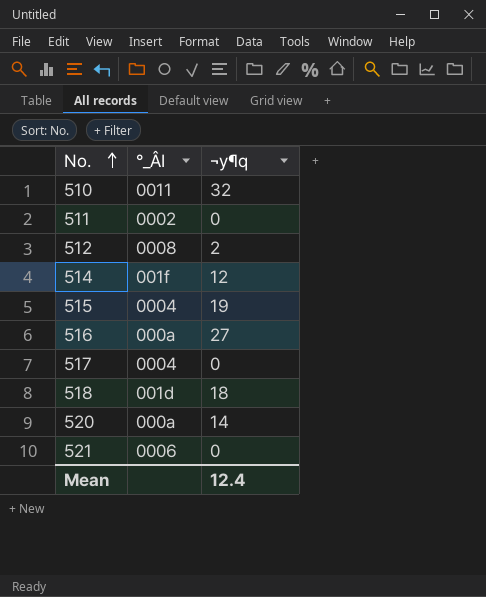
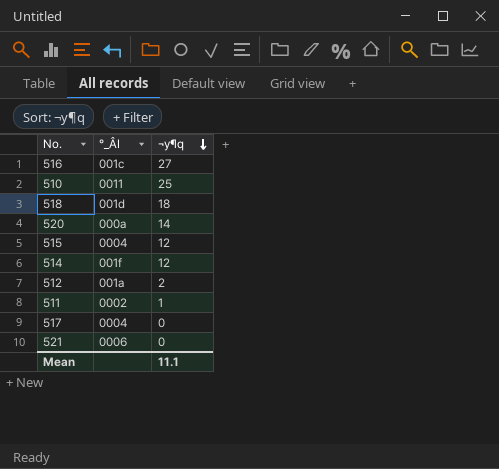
row order: No. ascending -> ¬y¶q descending
516 | °_ÂI: 000a -> 001c
510 | ¬y¶q: 32 -> 25
515 | ¬y¶q: 19 -> 12
512 | °_ÂI: 0008 -> 001a
511 | ¬y¶q: 0 -> 1
Mean | ¬y¶q: 12.4 -> 11.1

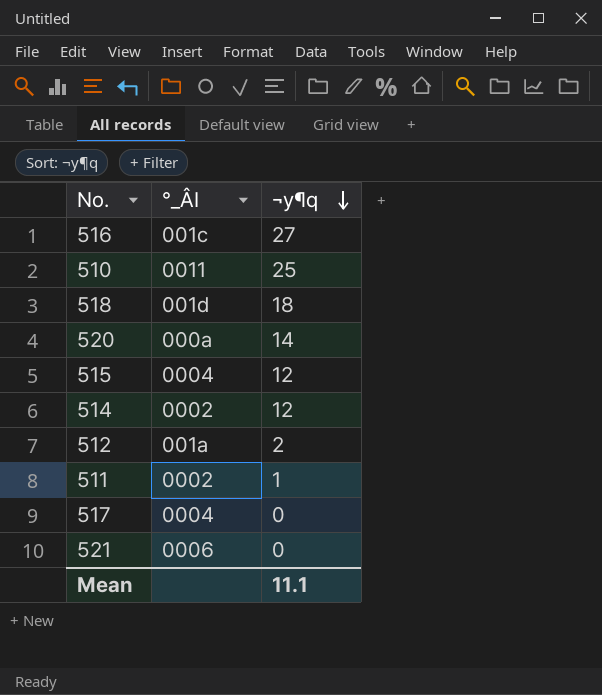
514 | °_ÂI: 001f -> 0002

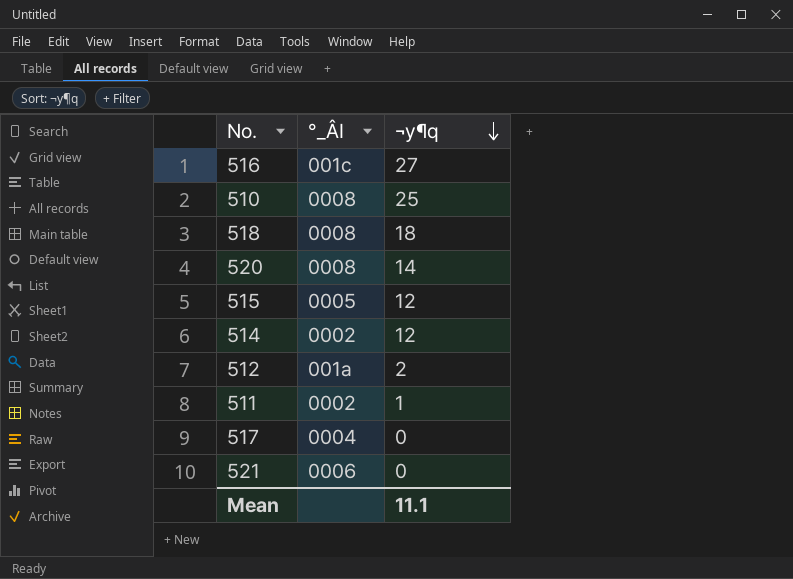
510 | °_ÂI: 0011 -> 0008
518 | °_ÂI: 001d -> 0008
520 | °_ÂI: 000a -> 0008
515 | °_ÂI: 0004 -> 0005

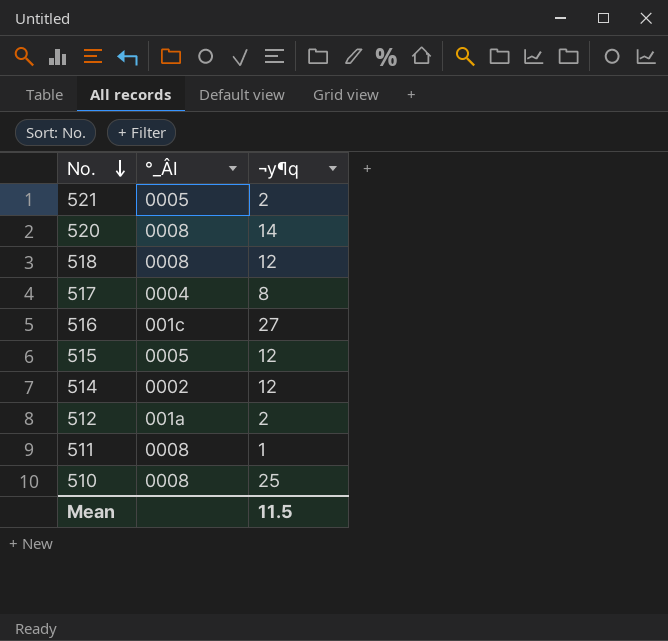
row order: ¬y¶q descending -> No. descending
521 | °_ÂI: 0006 -> 0005
521 | ¬y¶q: 0 -> 2
518 | ¬y¶q: 18 -> 12
517 | ¬y¶q: 0 -> 8
511 | °_ÂI: 0002 -> 0008
Mean | ¬y¶q: 11.1 -> 11.5

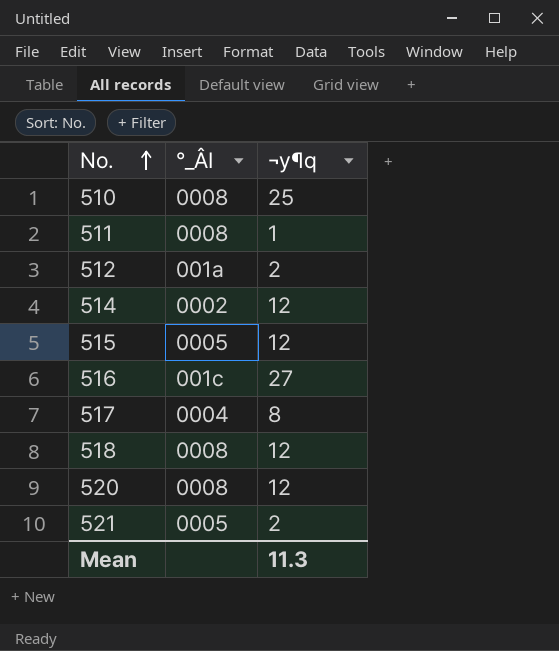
row order: No. descending -> No. ascending
520 | ¬y¶q: 14 -> 12
Mean | ¬y¶q: 11.5 -> 11.3

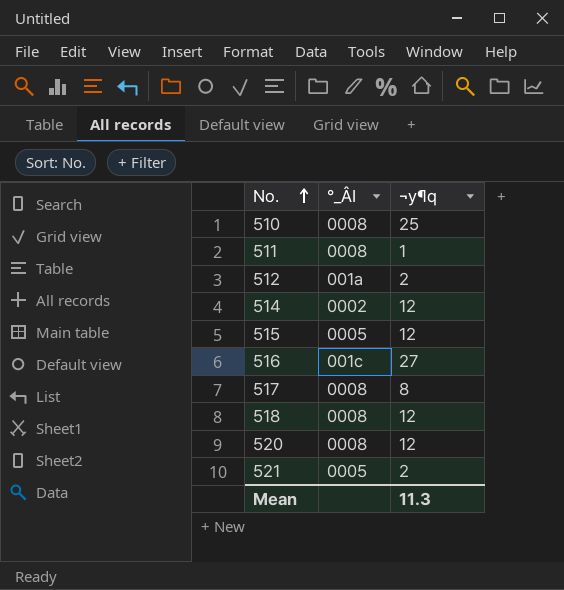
517 | °_ÂI: 0004 -> 0008

